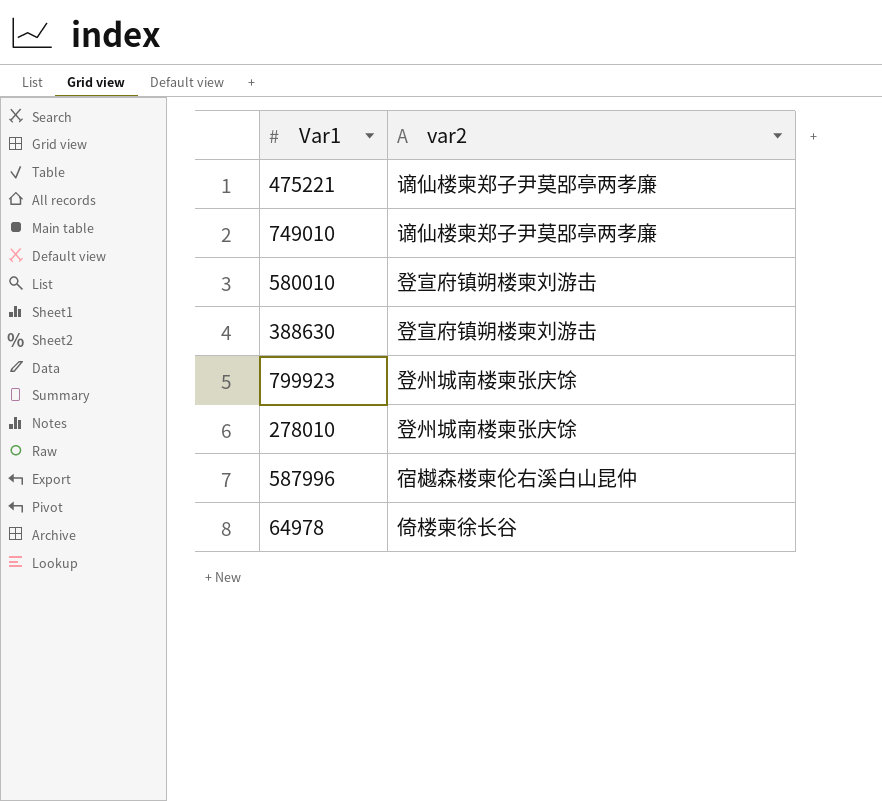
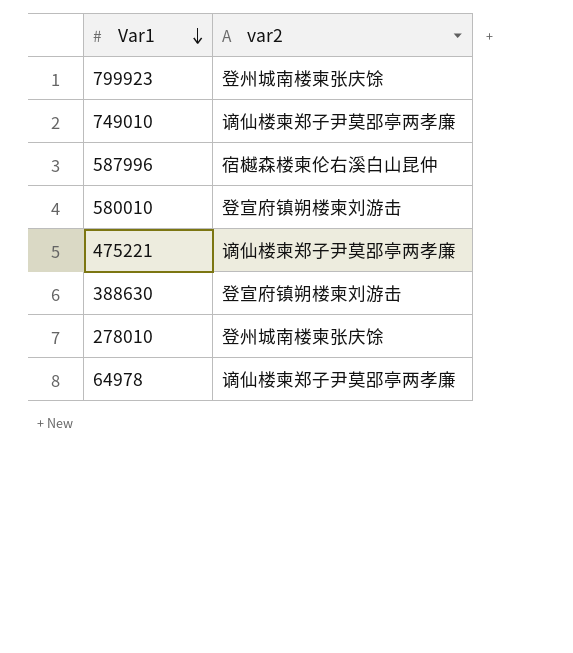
row order: none -> Var1 descending
64978 | var2: 倚楼柬徐长谷 -> 谪仙楼柬郑子尹莫郘亭两孝廉

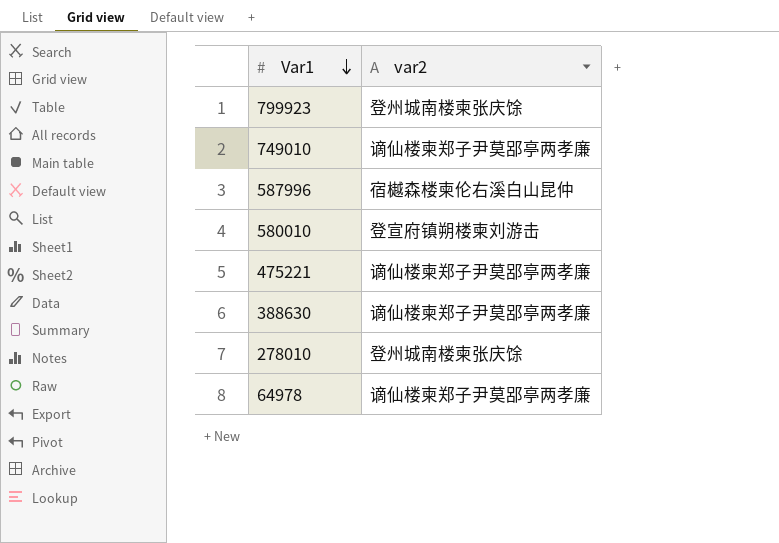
388630 | var2: 登宣府镇朔楼柬刘游击 -> 谪仙楼柬郑子尹莫郘亭两孝廉

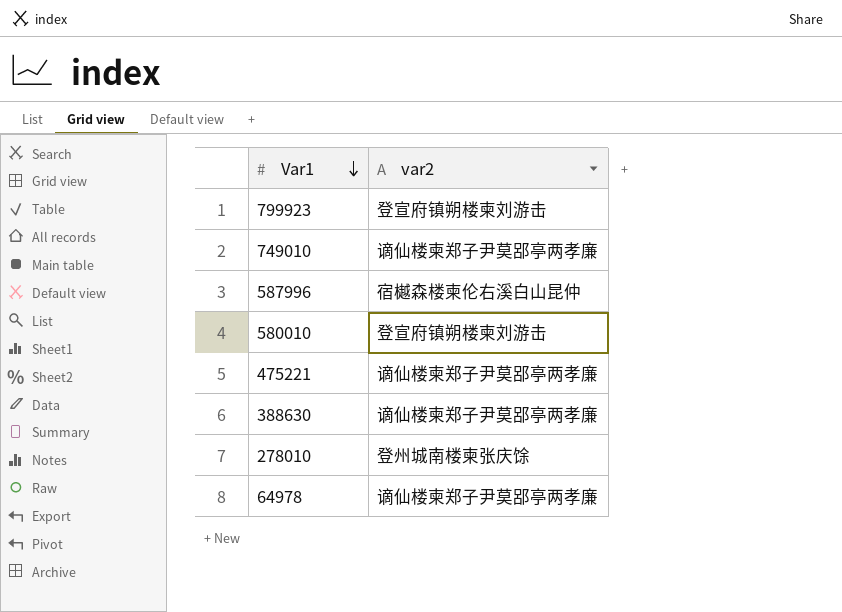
799923 | var2: 登州城南楼柬张庆馀 -> 登宣府镇朔楼柬刘游击

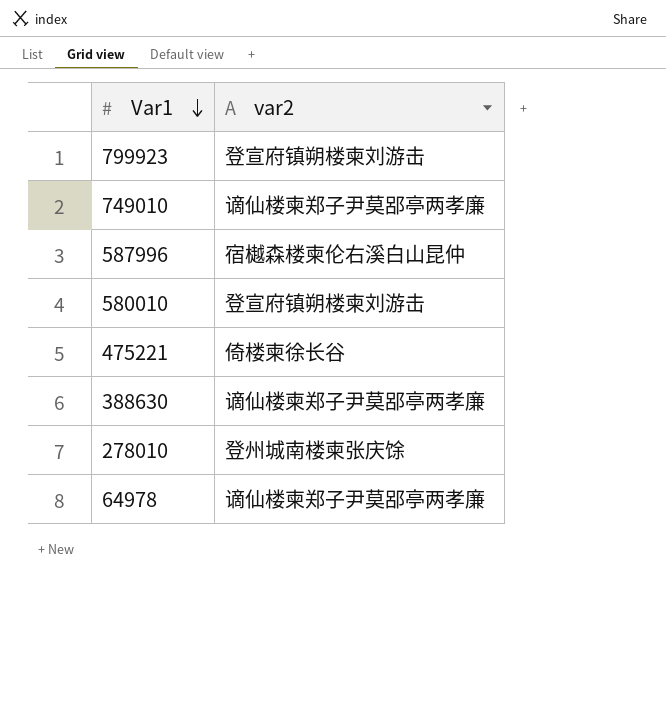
475221 | var2: 谪仙楼柬郑子尹莫郘亭两孝廉 -> 倚楼柬徐长谷

